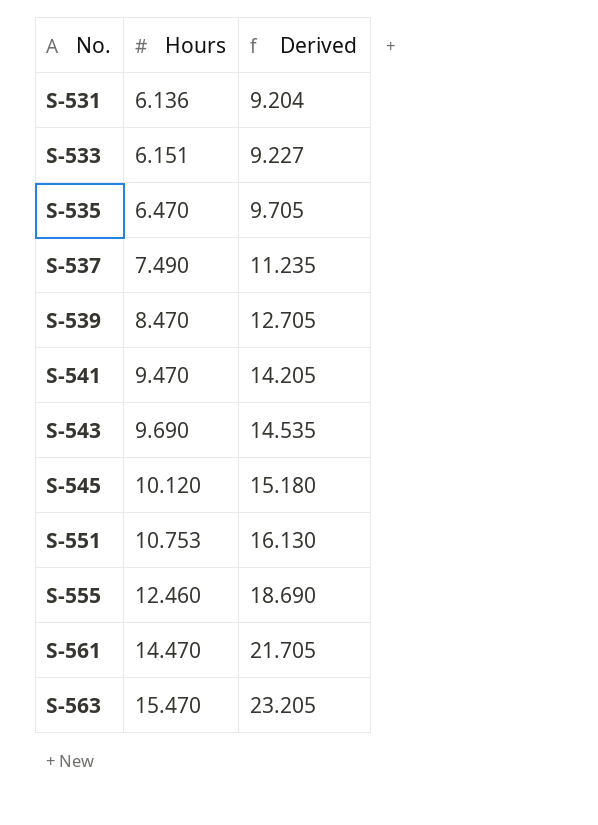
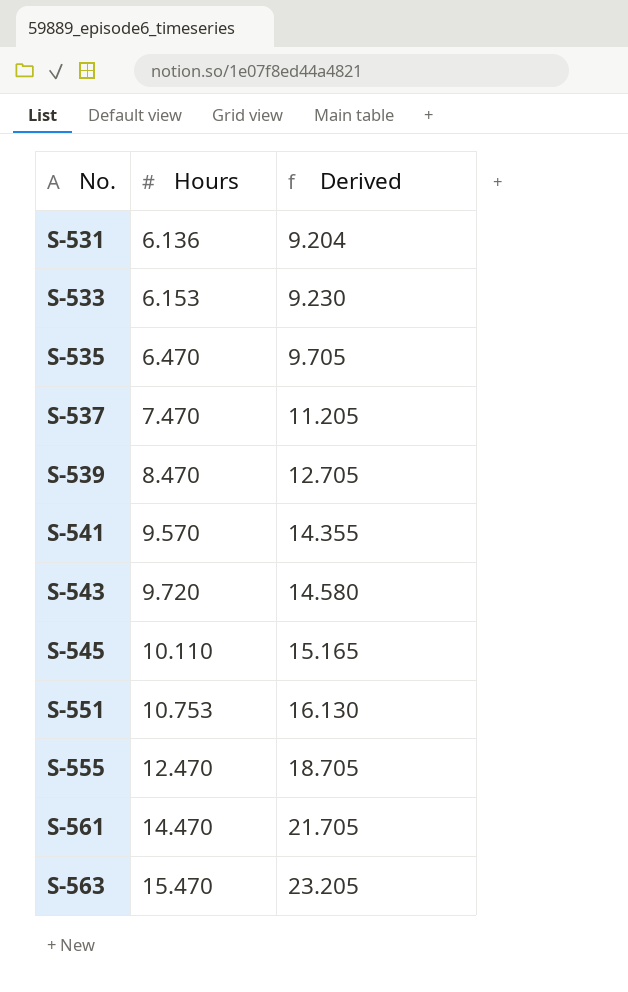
S-533 | Hours: 6.151 -> 6.153
S-533 | Derived: 9.227 -> 9.230
S-537 | Hours: 7.490 -> 7.470
S-537 | Derived: 11.235 -> 11.205
S-541 | Hours: 9.470 -> 9.570
S-541 | Derived: 14.205 -> 14.355
S-543 | Hours: 9.690 -> 9.720
S-543 | Derived: 14.535 -> 14.580
S-545 | Hours: 10.120 -> 10.110
S-545 | Derived: 15.180 -> 15.165
S-555 | Hours: 12.460 -> 12.470
S-555 | Derived: 18.690 -> 18.705

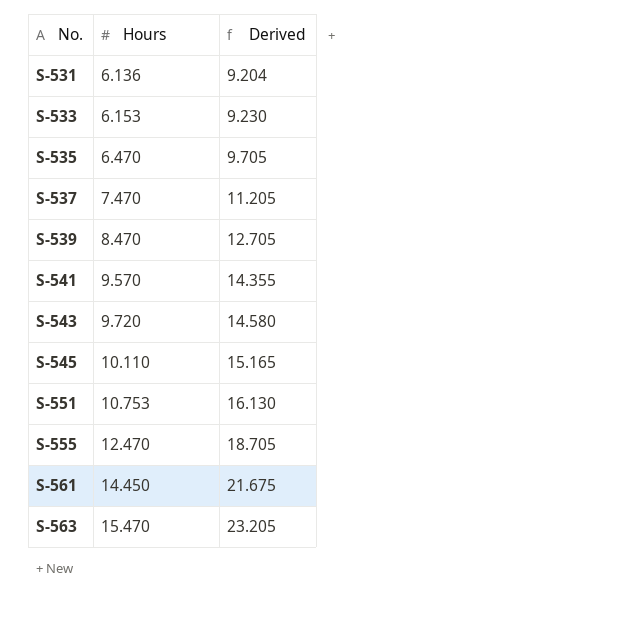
S-561 | Hours: 14.470 -> 14.450
S-561 | Derived: 21.705 -> 21.675

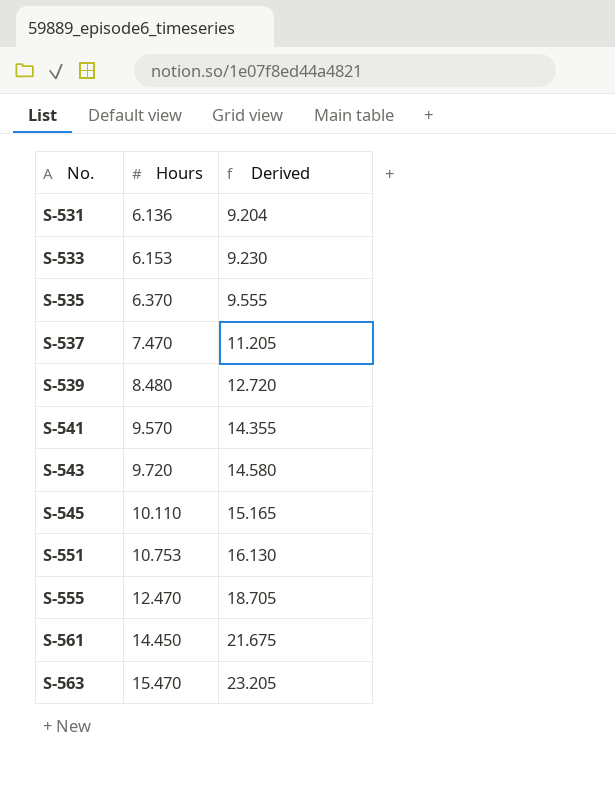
S-535 | Hours: 6.470 -> 6.370
S-535 | Derived: 9.705 -> 9.555
S-539 | Hours: 8.470 -> 8.480
S-539 | Derived: 12.705 -> 12.720

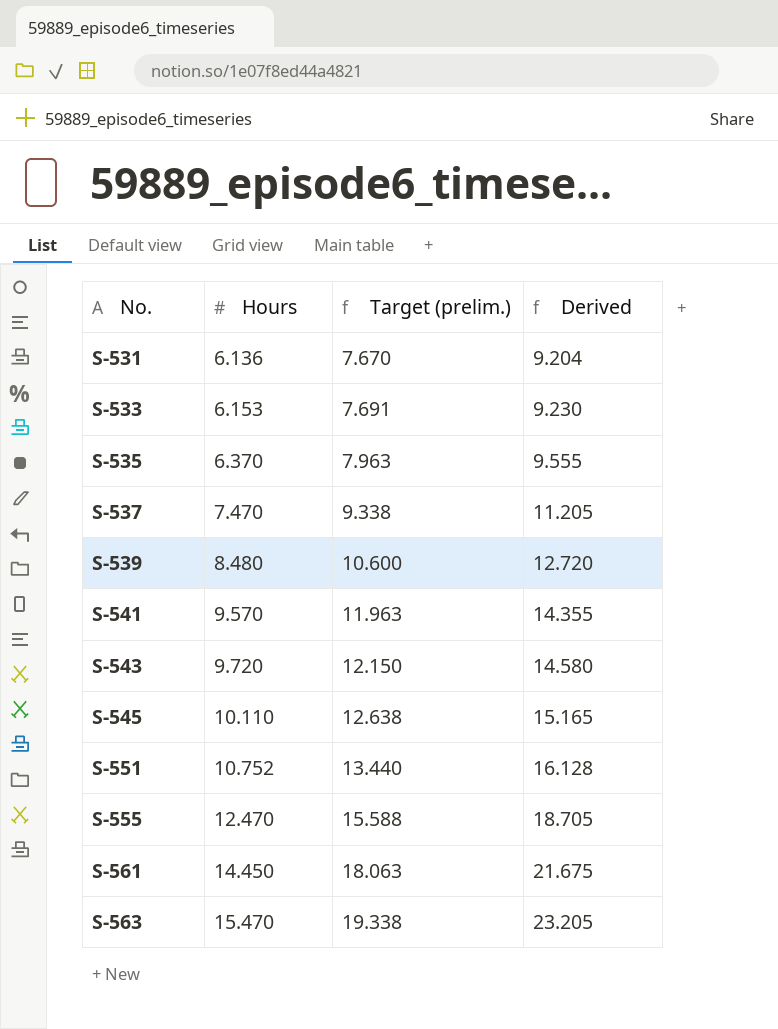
column Target (prelim.) | formula: none -> [Hours] * 1.25
S-551 | Hours: 10.753 -> 10.752
S-551 | Derived: 16.130 -> 16.128

